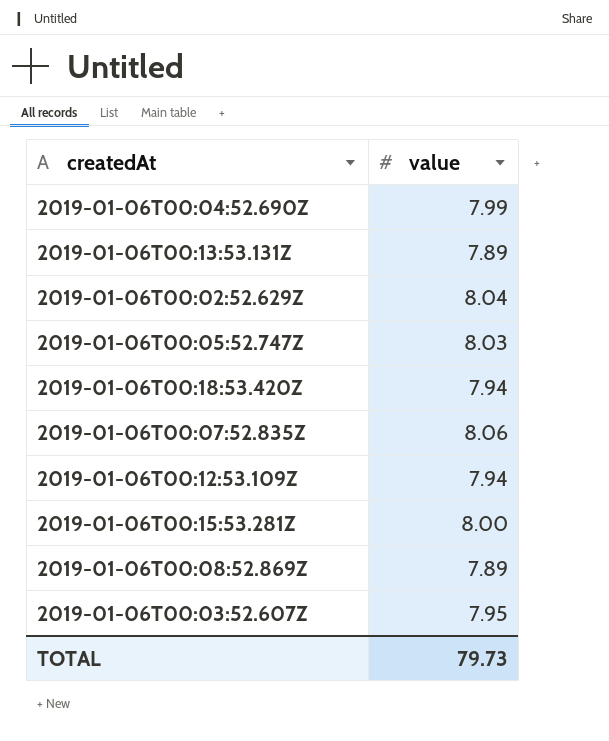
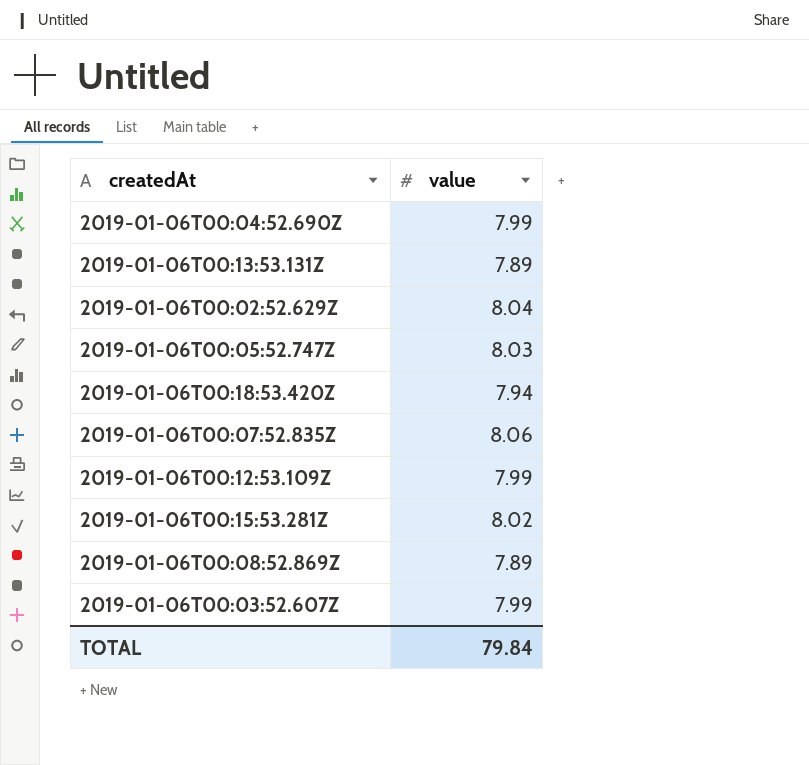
2019-01-06T00:12:53.109Z | value: 7.94 -> 7.99
2019-01-06T00:15:53.281Z | value: 8.00 -> 8.02
2019-01-06T00:03:52.607Z | value: 7.95 -> 7.99
TOTAL | value: 79.73 -> 79.84

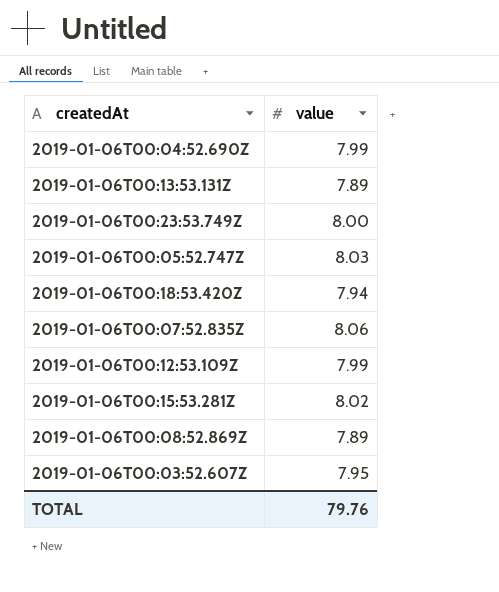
row 2019-01-06T00:02:52.629Z: 8.04 -> none
row 2019-01-06T00:23:53.749Z: none -> 8.00
2019-01-06T00:03:52.607Z | value: 7.99 -> 7.95
TOTAL | value: 79.84 -> 79.76

